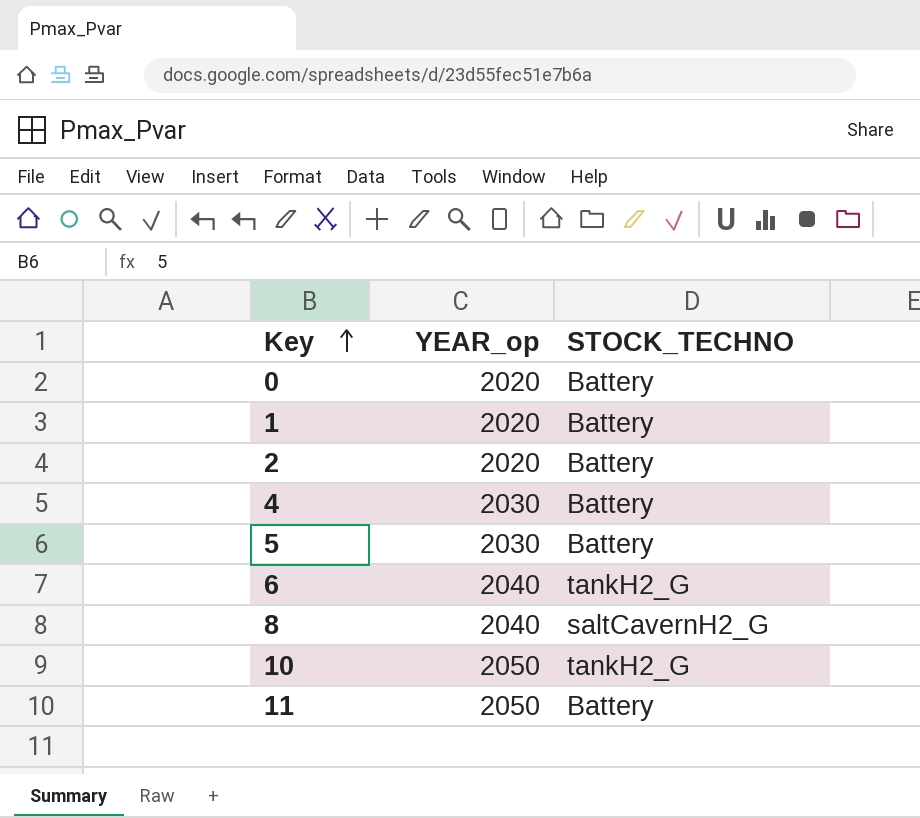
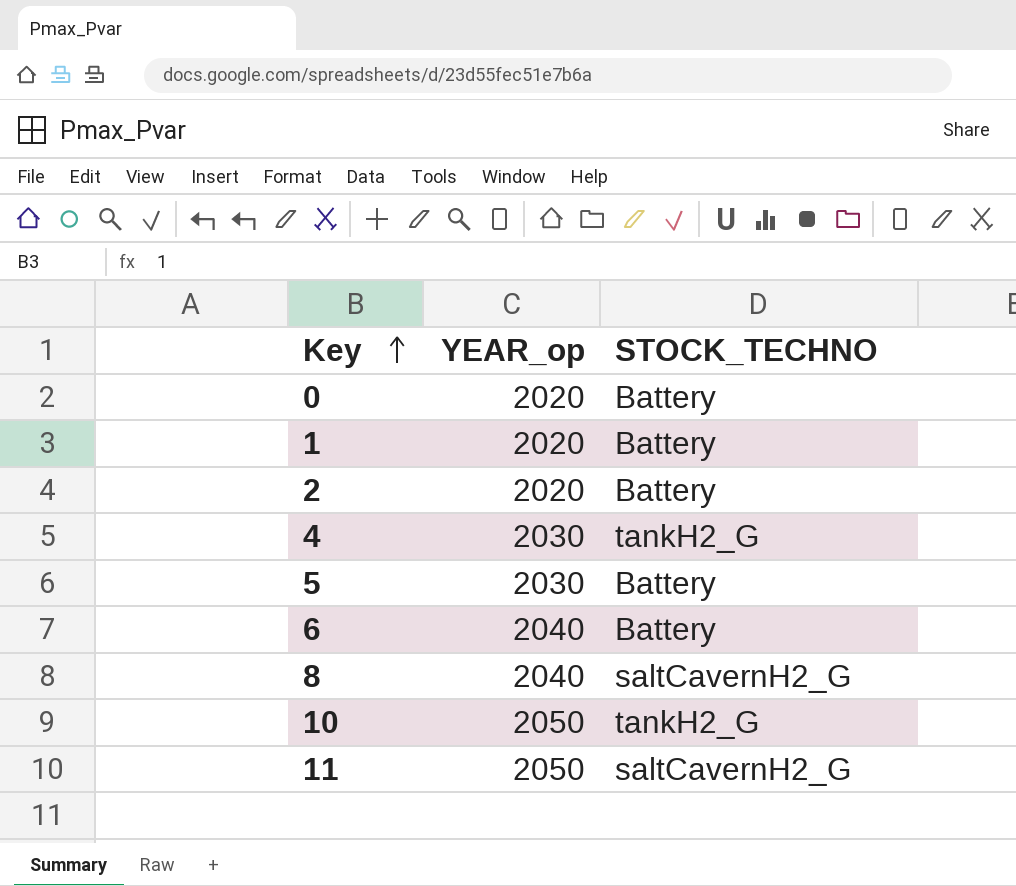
4 | STOCK_TECHNO: Battery -> tankH2_G
6 | STOCK_TECHNO: tankH2_G -> Battery
11 | STOCK_TECHNO: Battery -> saltCavernH2_G

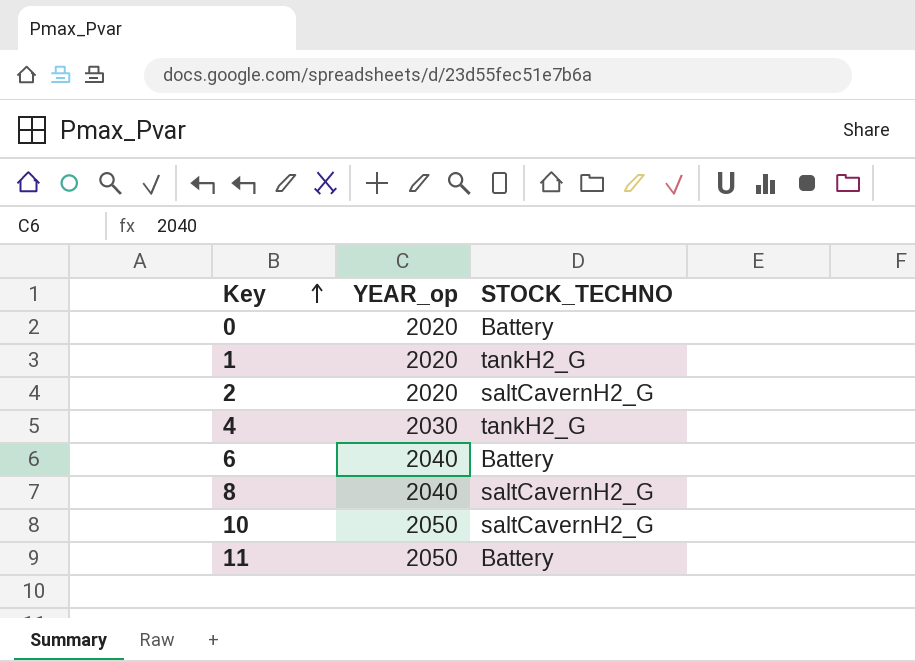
row 5: 2030 | Battery -> none
1 | STOCK_TECHNO: Battery -> tankH2_G
2 | STOCK_TECHNO: Battery -> saltCavernH2_G
10 | STOCK_TECHNO: tankH2_G -> saltCavernH2_G
11 | STOCK_TECHNO: saltCavernH2_G -> Battery

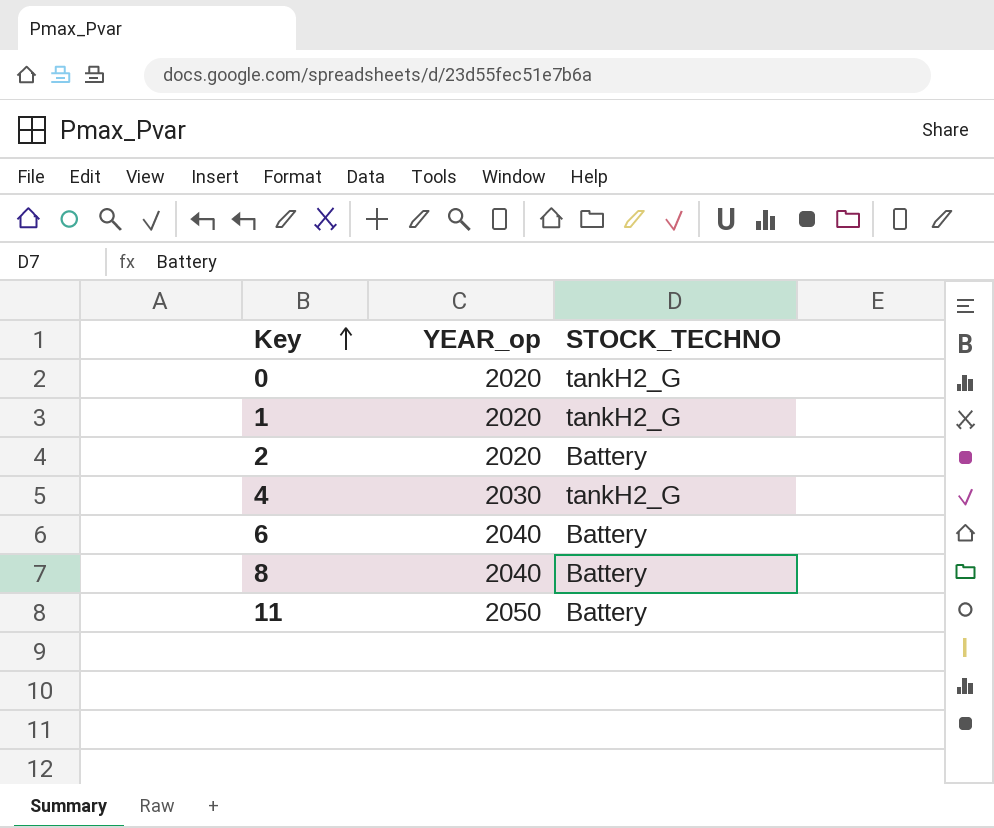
row 10: 2050 | saltCavernH2_G -> none
0 | STOCK_TECHNO: Battery -> tankH2_G
2 | STOCK_TECHNO: saltCavernH2_G -> Battery
8 | STOCK_TECHNO: saltCavernH2_G -> Battery

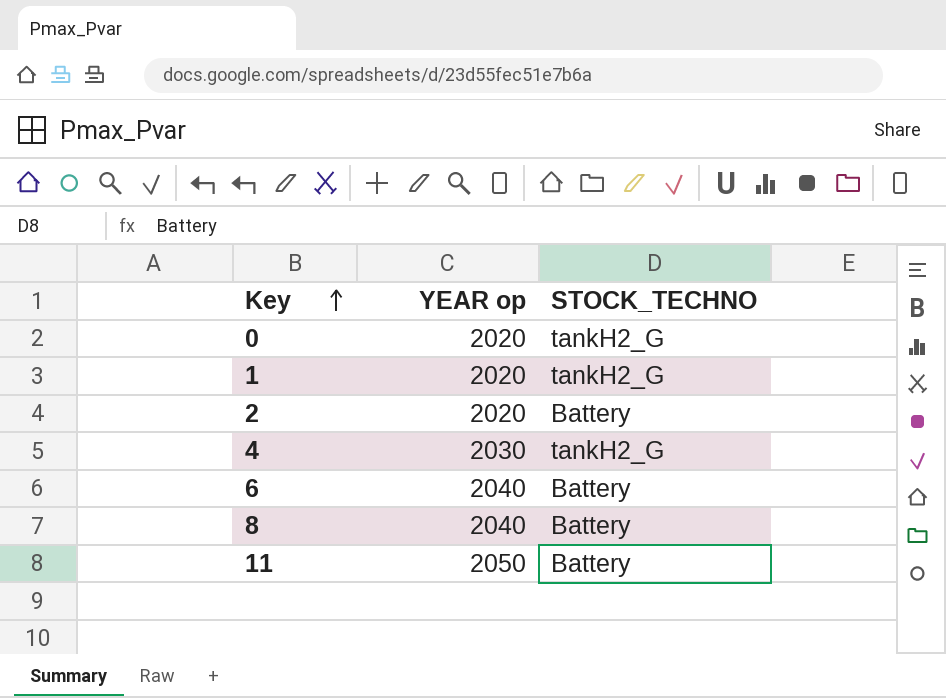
column name: YEAR_op -> YEAR op

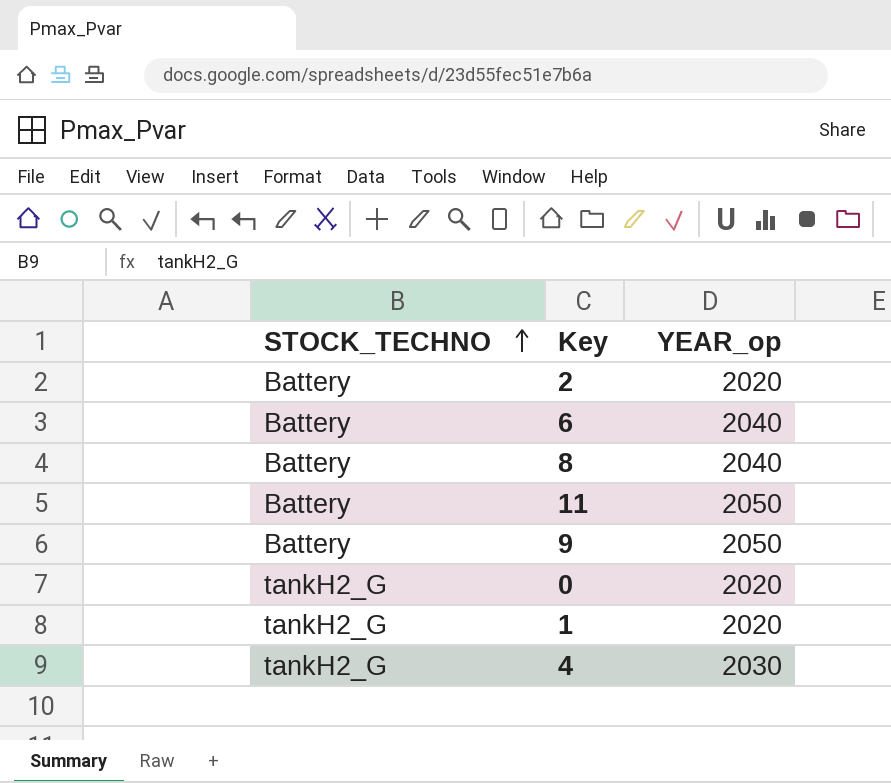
row order: Key ascending -> STOCK_TECHNO ascending
column STOCK_TECHNO | position: 3 -> 1
column name: YEAR op -> YEAR_op
row 9: none -> Battery | 2050

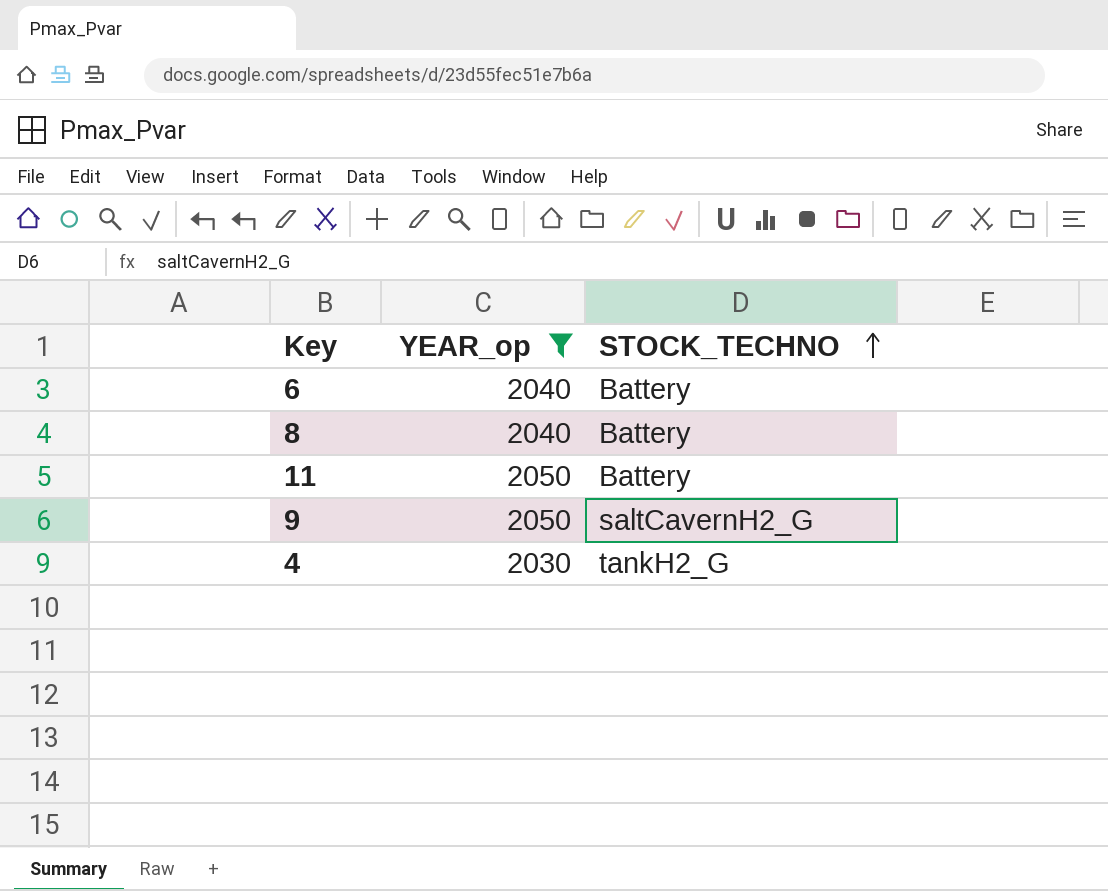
filter: none -> YEAR_op != 2020
column STOCK_TECHNO | position: 1 -> 3
9 | STOCK_TECHNO: Battery -> saltCavernH2_G

